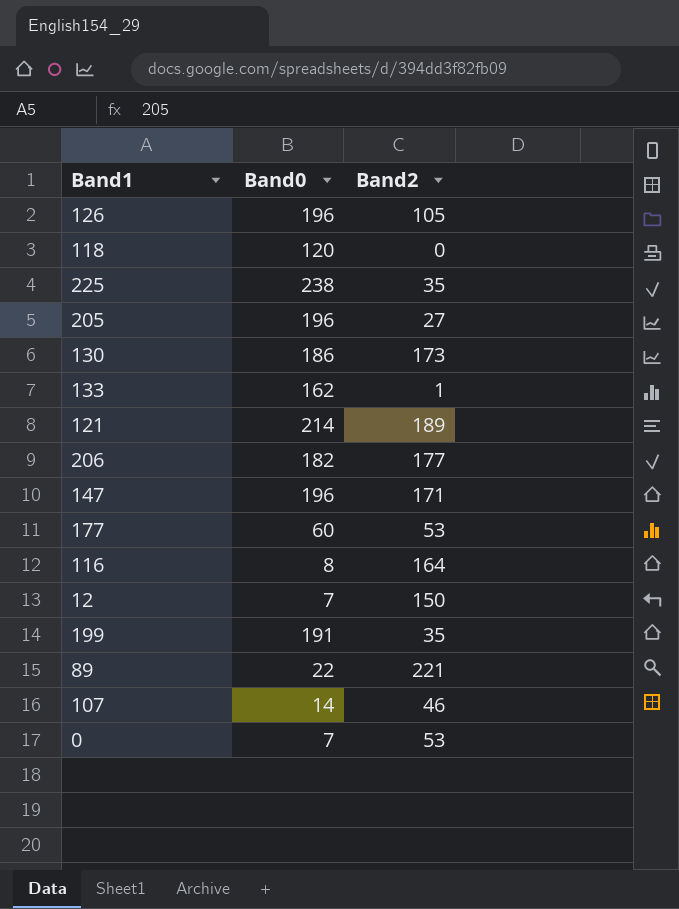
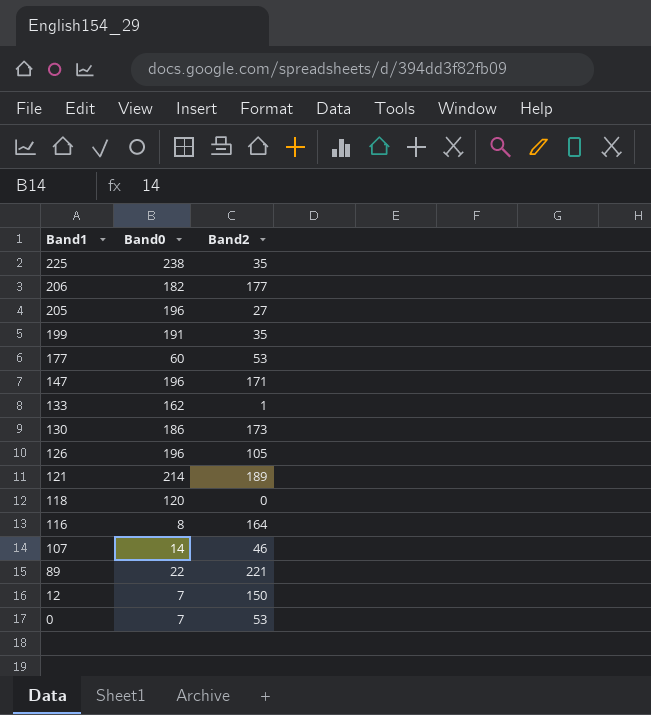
row order: none -> Band1 descending

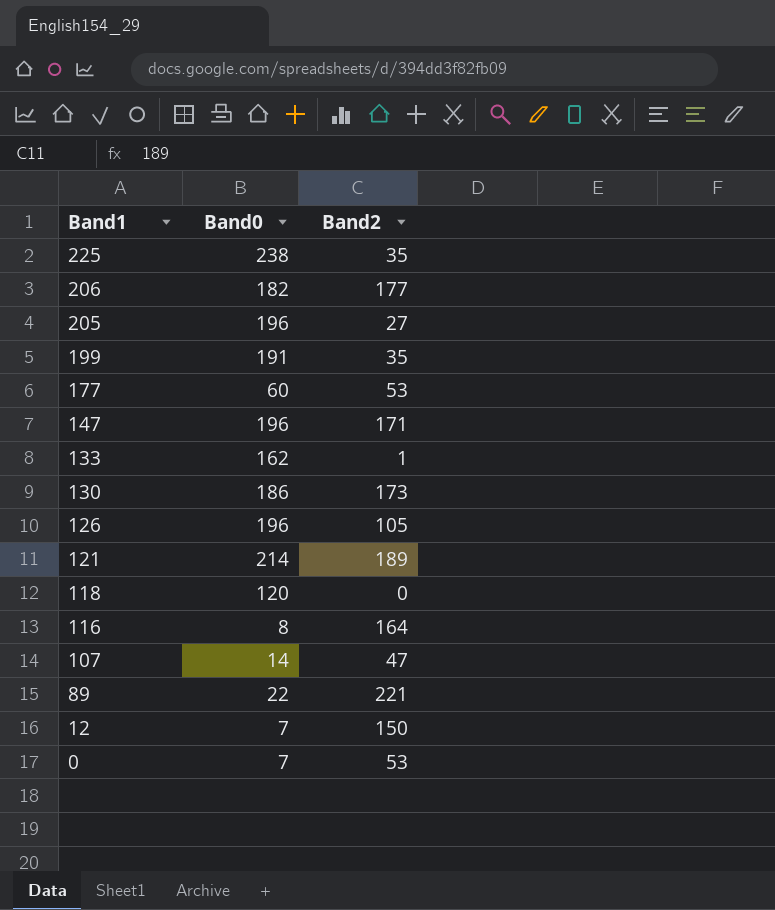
107 | Band2: 46 -> 47

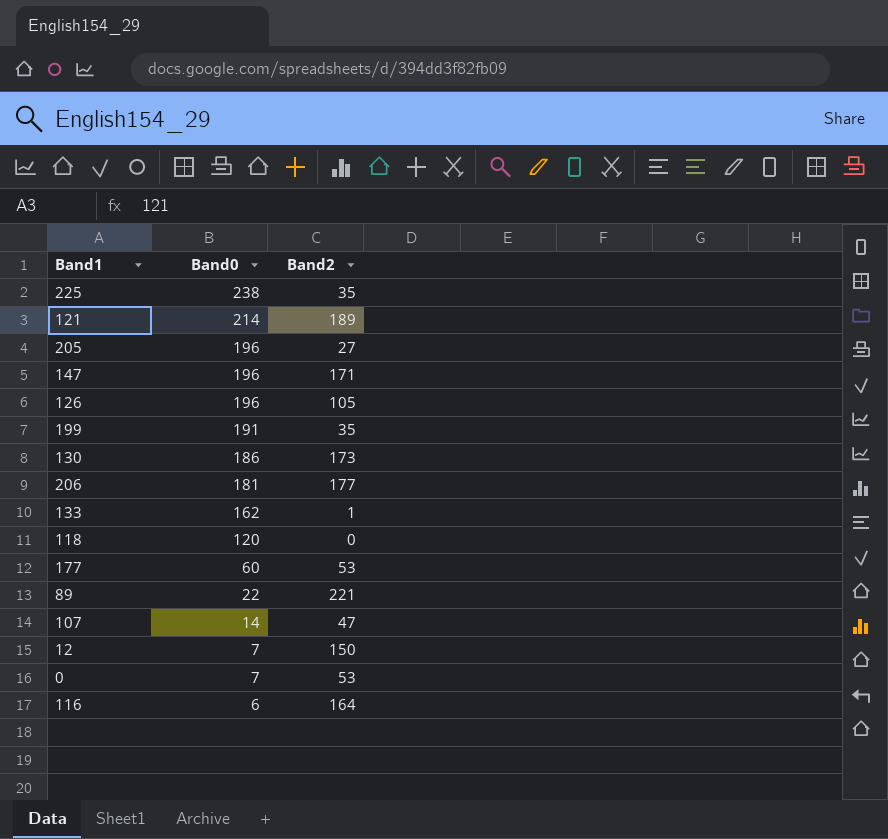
row order: Band1 descending -> Band0 descending
206 | Band0: 182 -> 181
116 | Band0: 8 -> 6

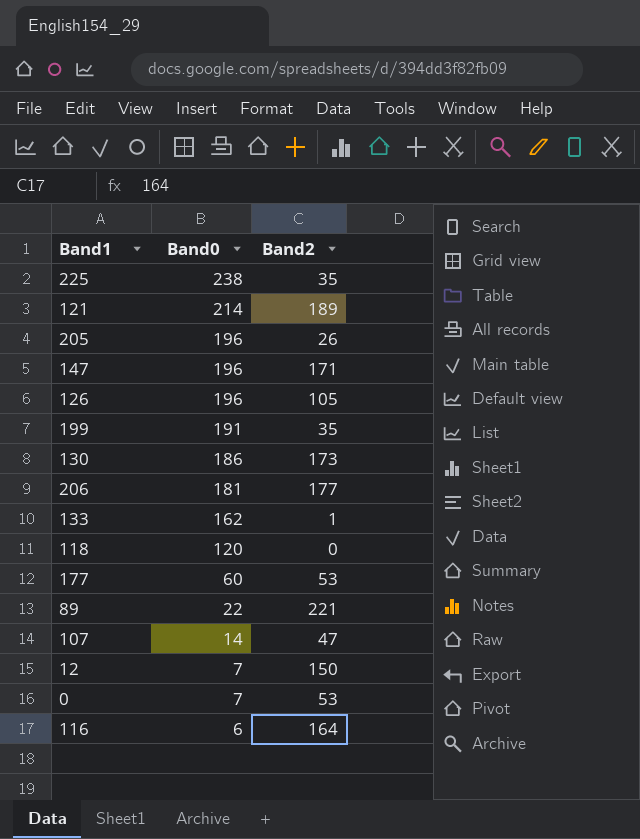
205 | Band2: 27 -> 26

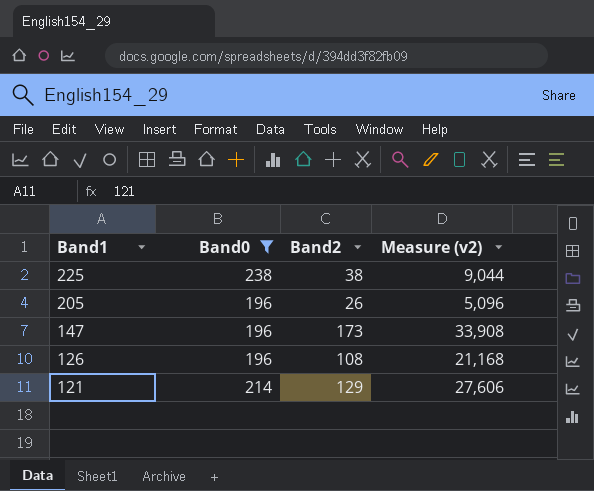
filter: none -> Band0 >= 196
row order: Band0 descending -> Band1 descending
column Measure (v2) | formula: none -> [Band0] * [Band2]
225 | Band2: 35 -> 38
147 | Band2: 171 -> 173
126 | Band2: 105 -> 108
121 | Band2: 189 -> 129

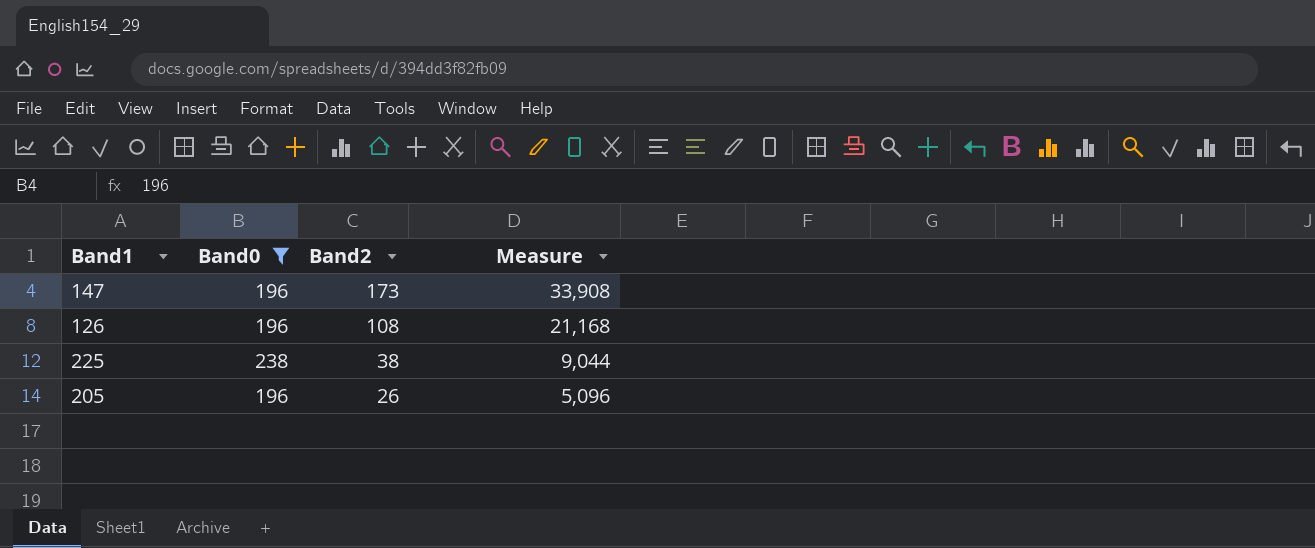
row order: Band1 descending -> Band2 descending
column name: Measure (v2) -> Measure
row 121: 214 | 129 | 27,606 -> none

